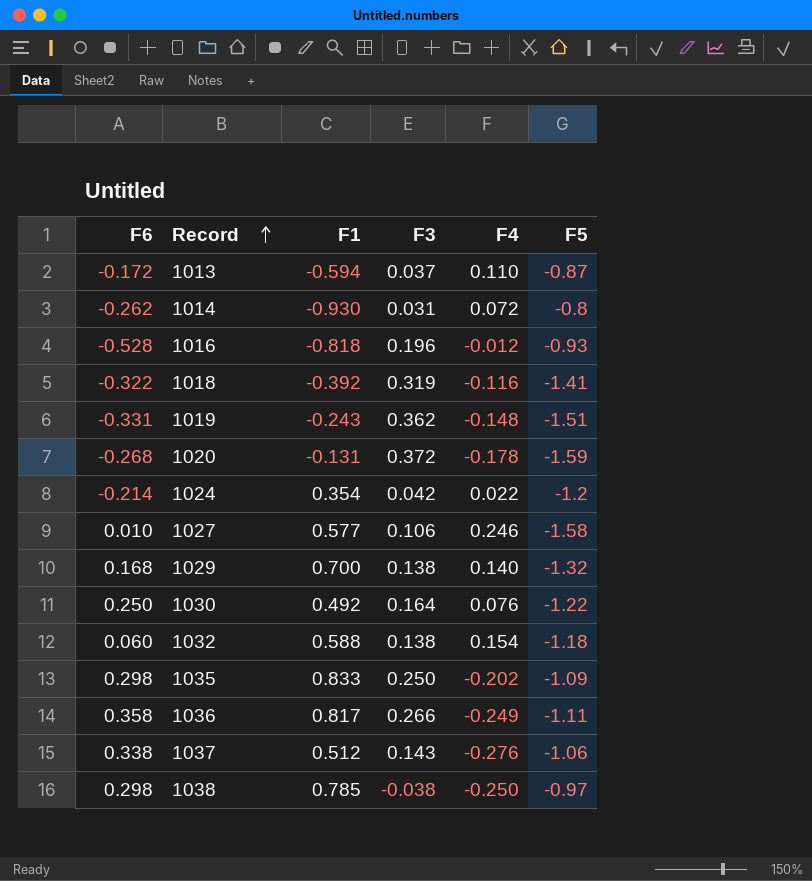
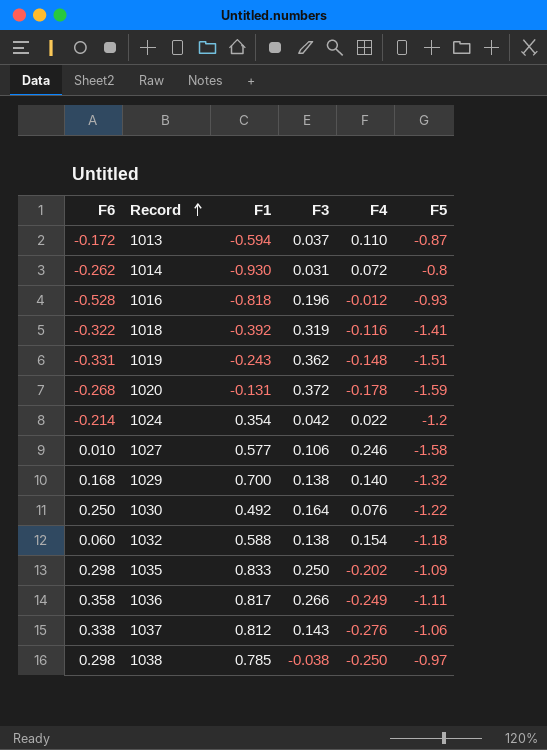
1037 | F1: 0.512 -> 0.812

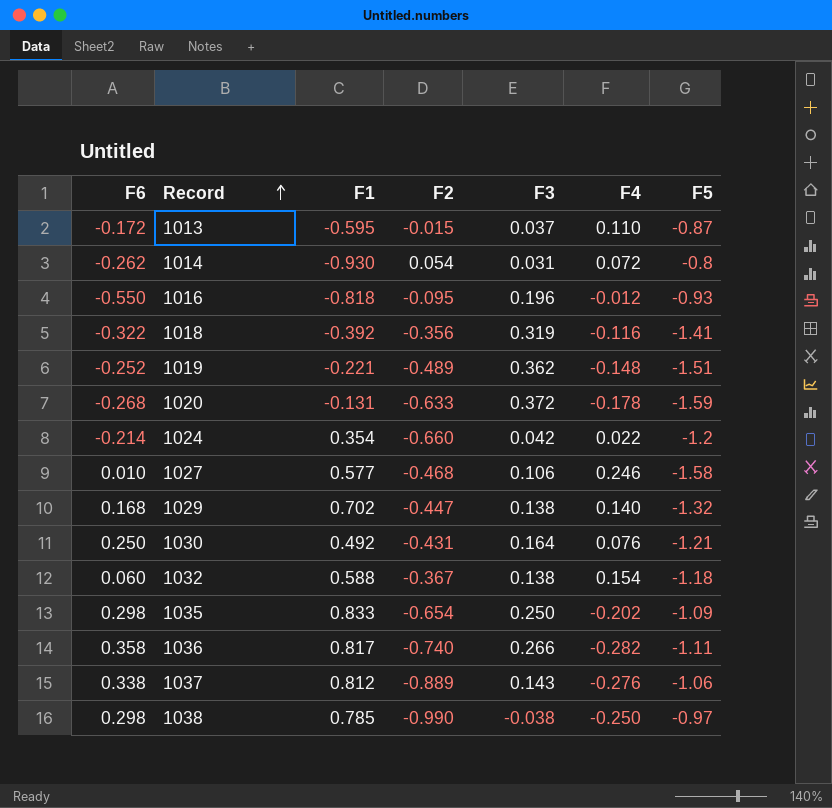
column F2 | position: none -> 4
1013 | F1: -0.594 -> -0.595
1016 | F6: -0.528 -> -0.550
1019 | F6: -0.331 -> -0.252
1019 | F1: -0.243 -> -0.221
1029 | F1: 0.700 -> 0.702
1030 | F5: -1.22 -> -1.21
1036 | F4: -0.249 -> -0.282

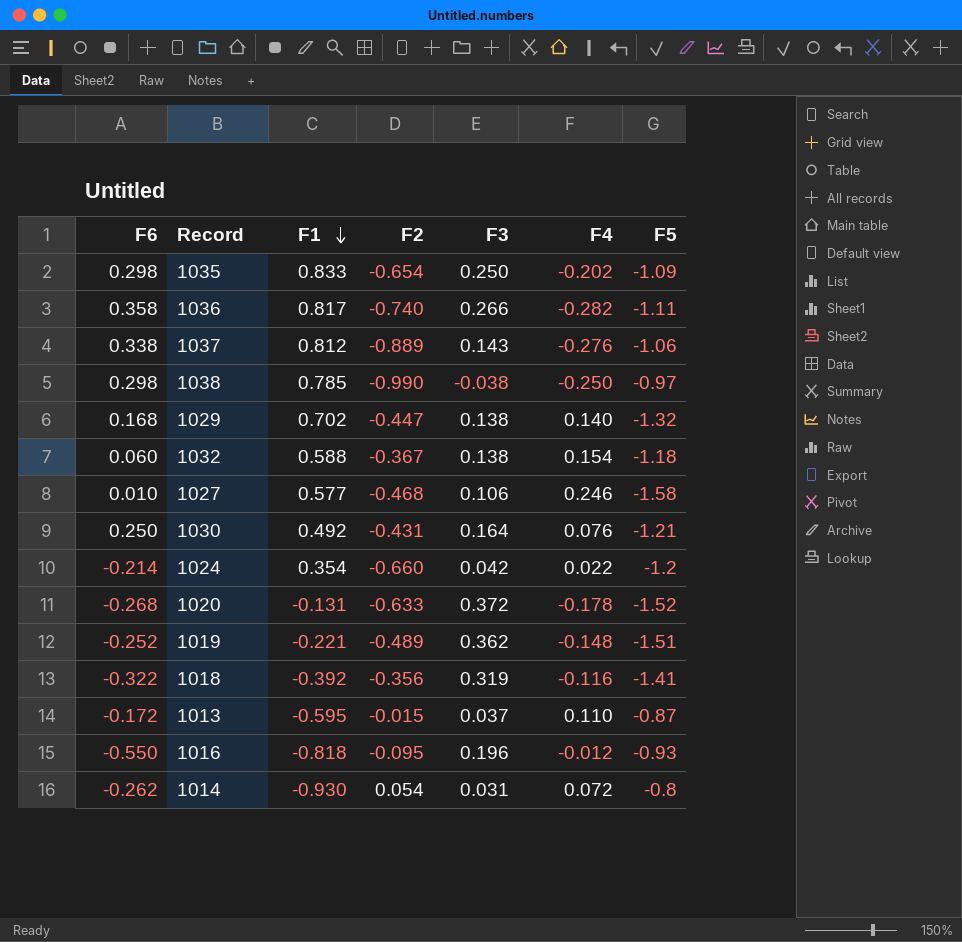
row order: Record ascending -> F1 descending
1020 | F5: -1.59 -> -1.52

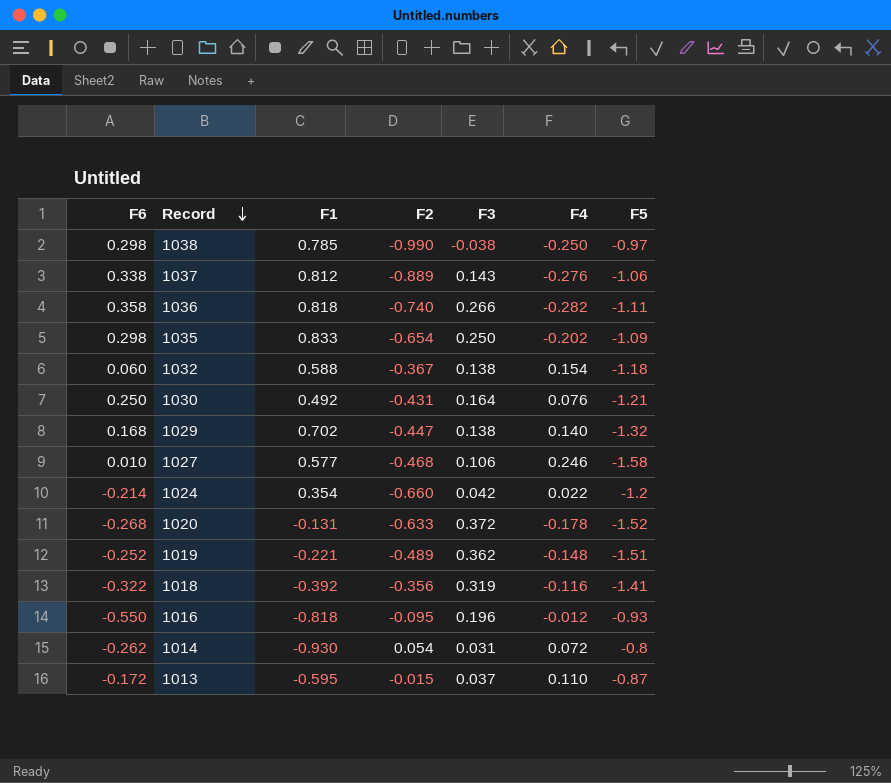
row order: F1 descending -> Record descending
1036 | F1: 0.817 -> 0.818

